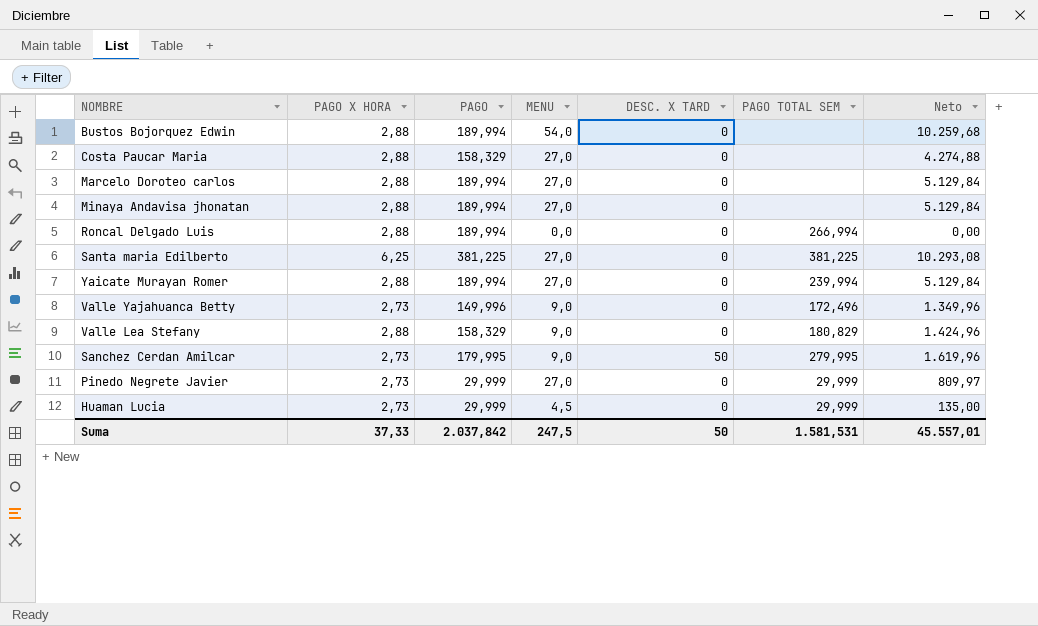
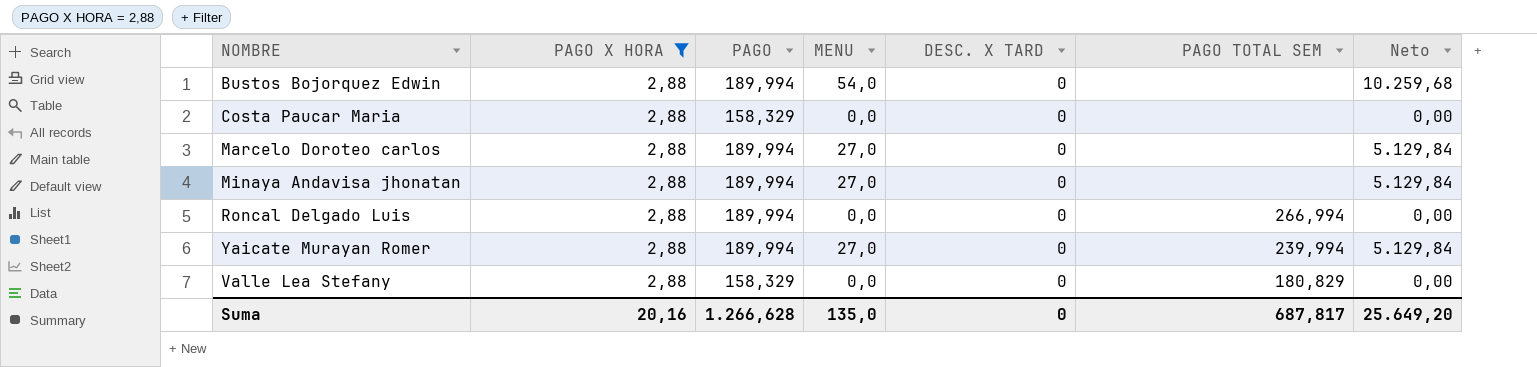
filter: none -> PAGO X HORA = 2,88
Costa Paucar Maria | MENU: 27,0 -> 0,0
Costa Paucar Maria | Neto: 4.274,88 -> 0,00
Valle Lea Stefany | MENU: 9,0 -> 0,0
Valle Lea Stefany | Neto: 1.424,96 -> 0,00
Suma | PAGO X HORA: 37,33 -> 20,16
Suma | PAGO: 2.037,842 -> 1.266,628
Suma | MENU: 247,5 -> 135,0
Suma | DESC. X TARD: 50 -> 0
Suma | PAGO TOTAL SEM: 1.581,531 -> 687,817
Suma | Neto: 45.557,01 -> 25.649,20

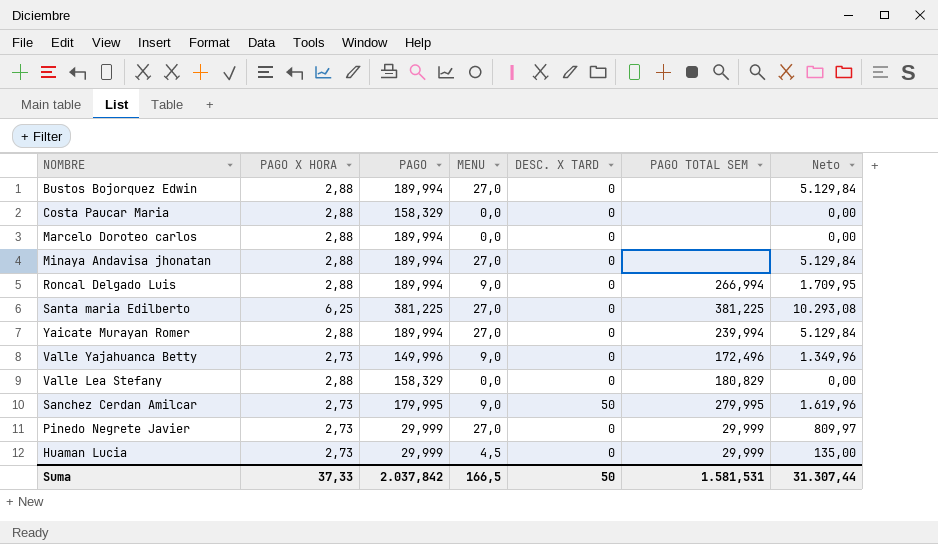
filter: PAGO X HORA = 2,88 -> none
Bustos Bojorquez Edwin | MENU: 54,0 -> 27,0
Bustos Bojorquez Edwin | Neto: 10.259,68 -> 5.129,84
Marcelo Doroteo carlos | MENU: 27,0 -> 0,0
Marcelo Doroteo carlos | Neto: 5.129,84 -> 0,00
Roncal Delgado Luis | MENU: 0,0 -> 9,0
Roncal Delgado Luis | Neto: 0,00 -> 1.709,95
Suma | PAGO X HORA: 20,16 -> 37,33
Suma | PAGO: 1.266,628 -> 2.037,842
Suma | MENU: 135,0 -> 166,5
Suma | DESC. X TARD: 0 -> 50
Suma | PAGO TOTAL SEM: 687,817 -> 1.581,531
Suma | Neto: 25.649,20 -> 31.307,44

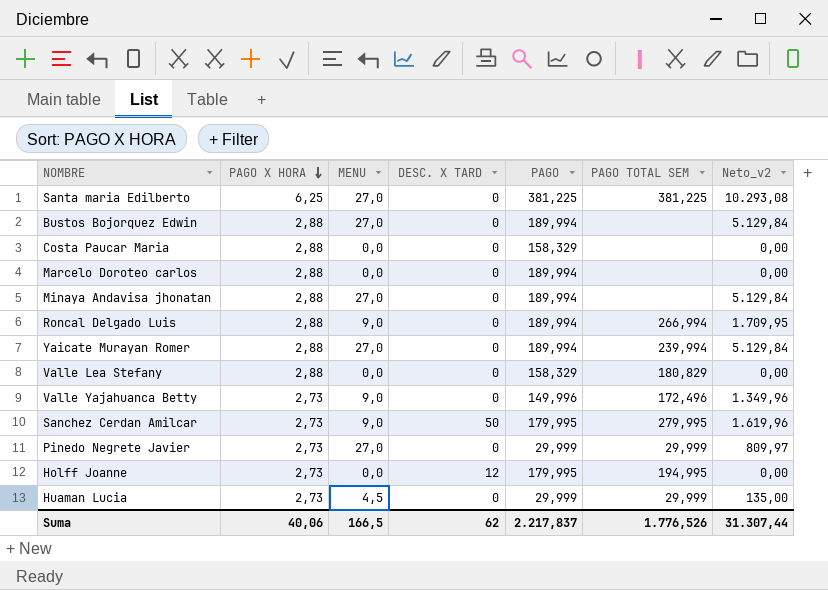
row order: none -> PAGO X HORA descending
column PAGO | position: 3 -> 5
column name: Neto -> Neto_v2
row Holff Joanne: none -> 2,73 | 0,0 | 12 | 179,995 | 194,995 | 0,00
Suma | PAGO X HORA: 37,33 -> 40,06
Suma | DESC. X TARD: 50 -> 62
Suma | PAGO: 2.037,842 -> 2.217,837
Suma | PAGO TOTAL SEM: 1.581,531 -> 1.776,526

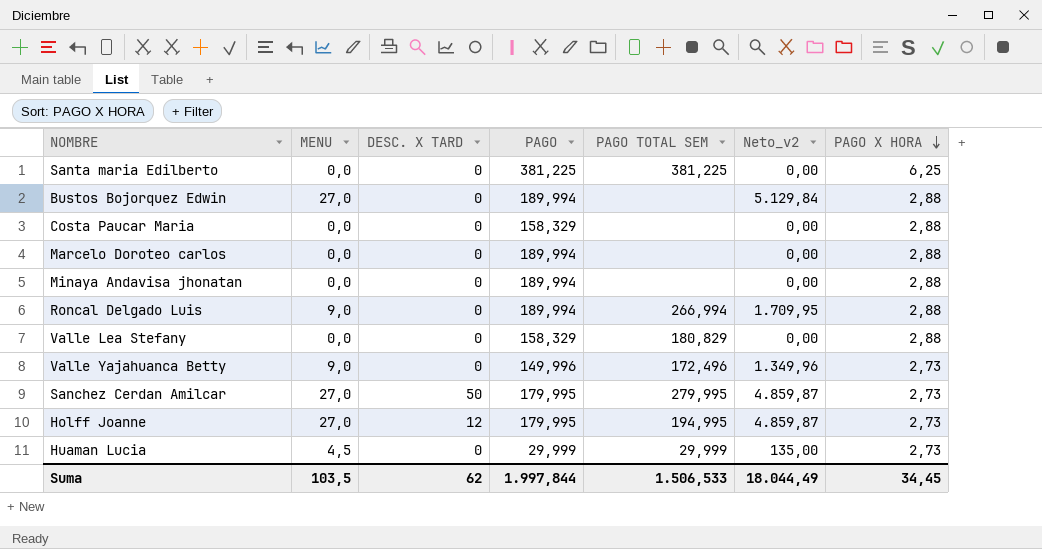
column PAGO X HORA | position: 2 -> 7
row Yaicate Murayan Romer: 2,88 | 27,0 | 0 | 189,994 | 239,994 | 5.129,84 -> none
row Pinedo Negrete Javier: 2,73 | 27,0 | 0 | 29,999 | 29,999 | 809,97 -> none
Santa maria Edilberto | MENU: 27,0 -> 0,0
Santa maria Edilberto | Neto_v2: 10.293,08 -> 0,00
Minaya Andavisa jhonatan | MENU: 27,0 -> 0,0
Minaya Andavisa jhonatan | Neto_v2: 5.129,84 -> 0,00
Sanchez Cerdan Amilcar | MENU: 9,0 -> 27,0
Sanchez Cerdan Amilcar | Neto_v2: 1.619,96 -> 4.859,87
Holff Joanne | MENU: 0,0 -> 27,0
Holff Joanne | Neto_v2: 0,00 -> 4.859,87
Suma | MENU: 166,5 -> 103,5
Suma | PAGO: 2.217,837 -> 1.997,844
Suma | PAGO TOTAL SEM: 1.776,526 -> 1.506,533
Suma | Neto_v2: 31.307,44 -> 18.044,49
Suma | PAGO X HORA: 40,06 -> 34,45

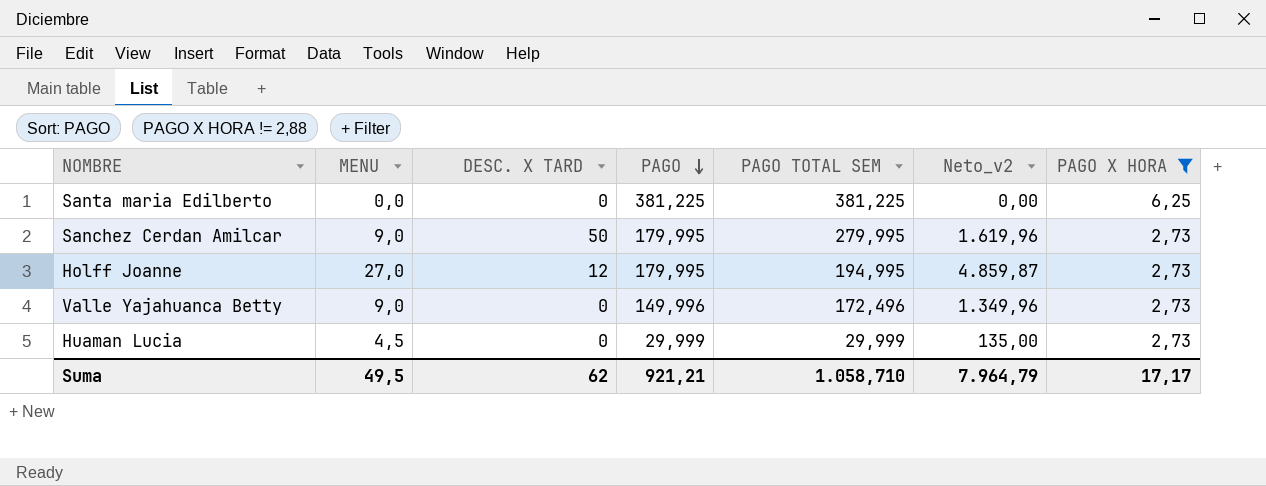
filter: none -> PAGO X HORA != 2,88
row order: PAGO X HORA descending -> PAGO descending
Sanchez Cerdan Amilcar | MENU: 27,0 -> 9,0
Sanchez Cerdan Amilcar | Neto_v2: 4.859,87 -> 1.619,96
Suma | MENU: 103,5 -> 49,5
Suma | PAGO: 1.997,844 -> 921,21
Suma | PAGO TOTAL SEM: 1.506,533 -> 1.058,710
Suma | Neto_v2: 18.044,49 -> 7.964,79
Suma | PAGO X HORA: 34,45 -> 17,17

